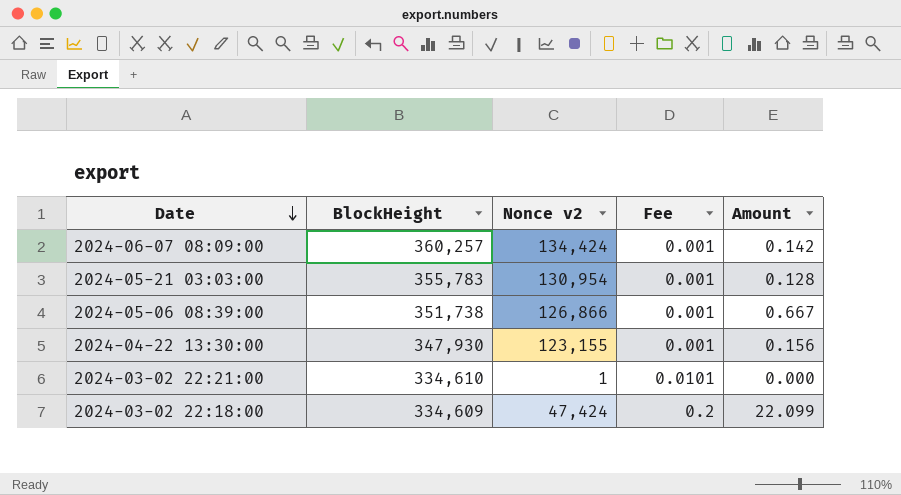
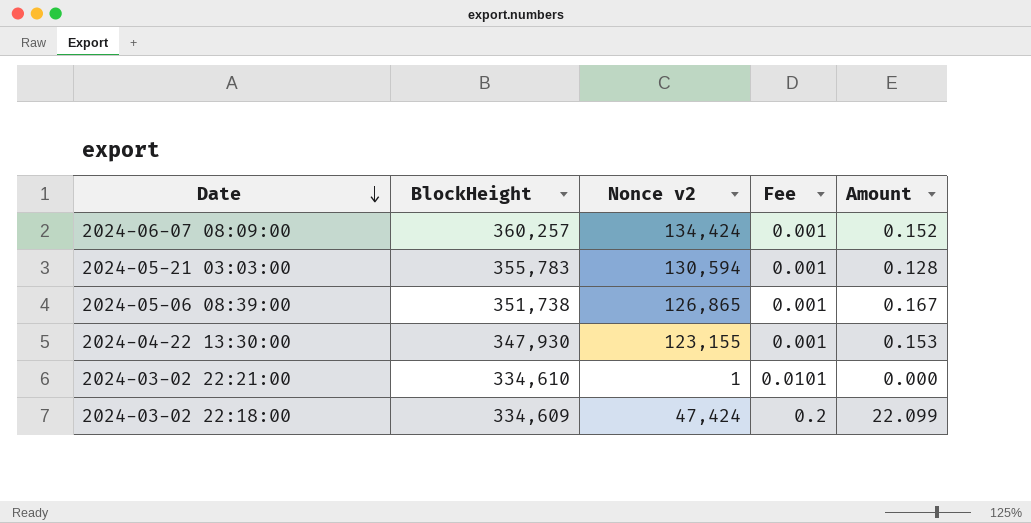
2024-06-07 08:09:00 | Amount: 0.142 -> 0.152
2024-05-21 03:03:00 | Nonce v2: 130,954 -> 130,594
2024-05-06 08:39:00 | Nonce v2: 126,866 -> 126,865
2024-05-06 08:39:00 | Amount: 0.667 -> 0.167
2024-04-22 13:30:00 | Amount: 0.156 -> 0.153

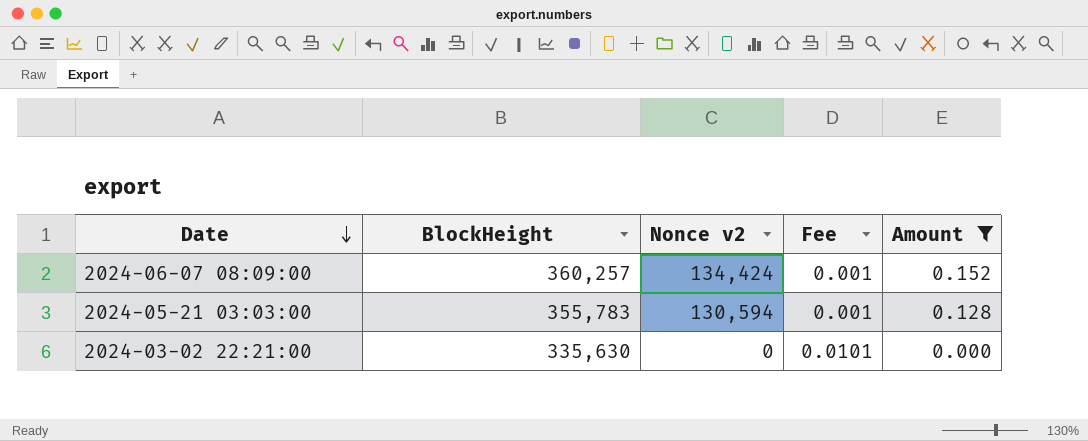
filter: none -> Amount <= 0.152
2024-03-02 22:21:00 | BlockHeight: 334,610 -> 335,630
2024-03-02 22:21:00 | Nonce v2: 1 -> 0

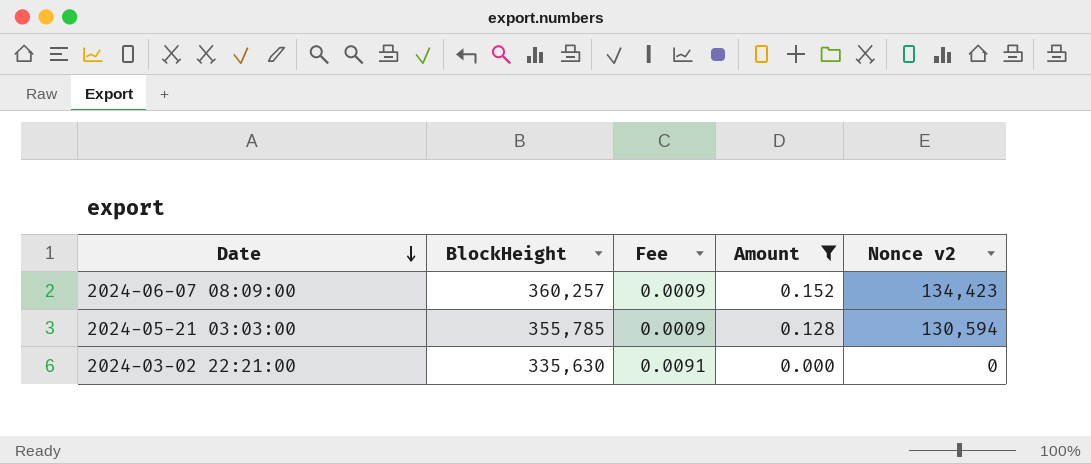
column Nonce v2 | position: 3 -> 5
2024-06-07 08:09:00 | Fee: 0.001 -> 0.0009
2024-06-07 08:09:00 | Nonce v2: 134,424 -> 134,423
2024-05-21 03:03:00 | BlockHeight: 355,783 -> 355,785
2024-05-21 03:03:00 | Fee: 0.001 -> 0.0009
2024-03-02 22:21:00 | Fee: 0.0101 -> 0.0091

